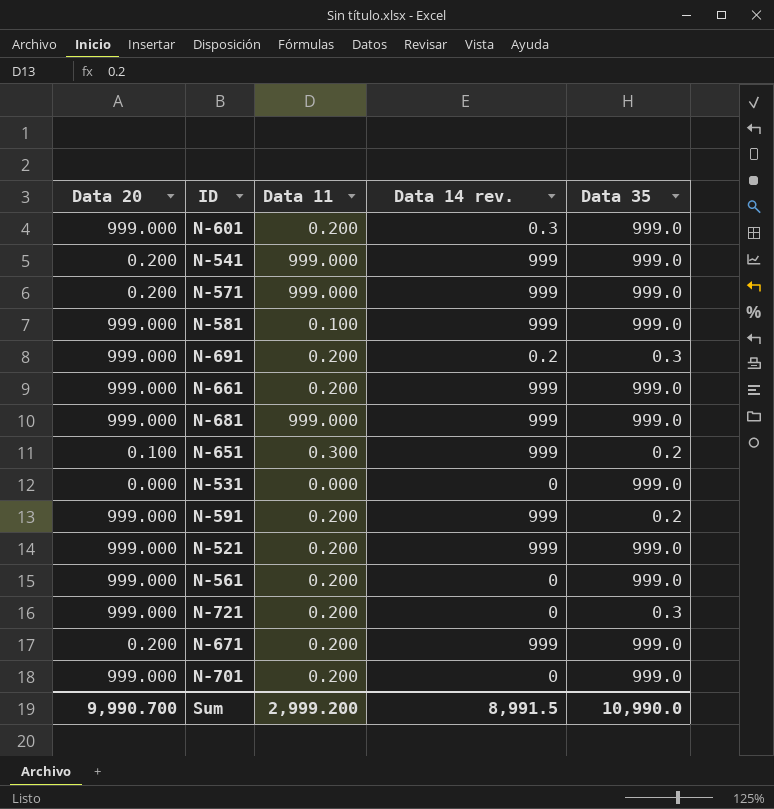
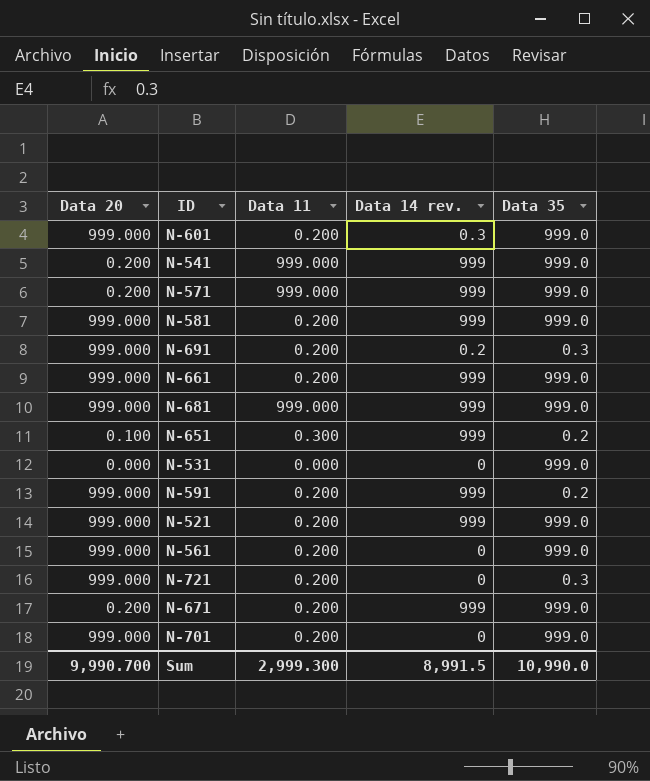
N-581 | Data 11: 0.100 -> 0.200
Sum | Data 11: 2,999.200 -> 2,999.300

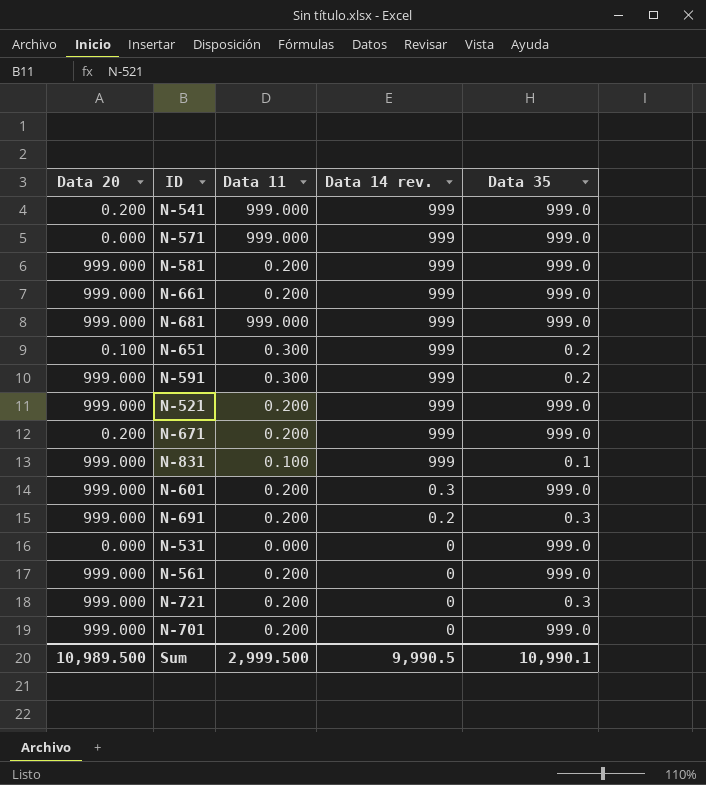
row order: none -> Data 14 rev. descending
N-571 | Data 20: 0.200 -> 0.000
N-591 | Data 11: 0.200 -> 0.300
row N-831: none -> 999.000 | 0.100 | 999 | 0.1
Sum | Data 20: 9,990.700 -> 10,989.500
Sum | Data 11: 2,999.300 -> 2,999.500
Sum | Data 14 rev.: 8,991.5 -> 9,990.5
Sum | Data 35: 10,990.0 -> 10,990.1

